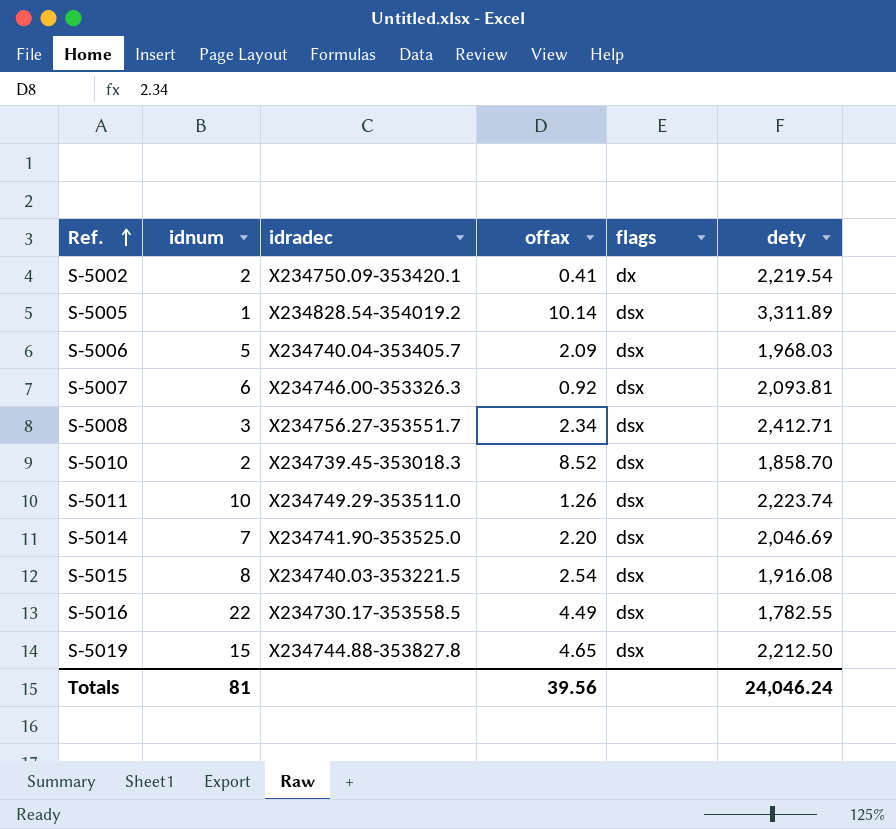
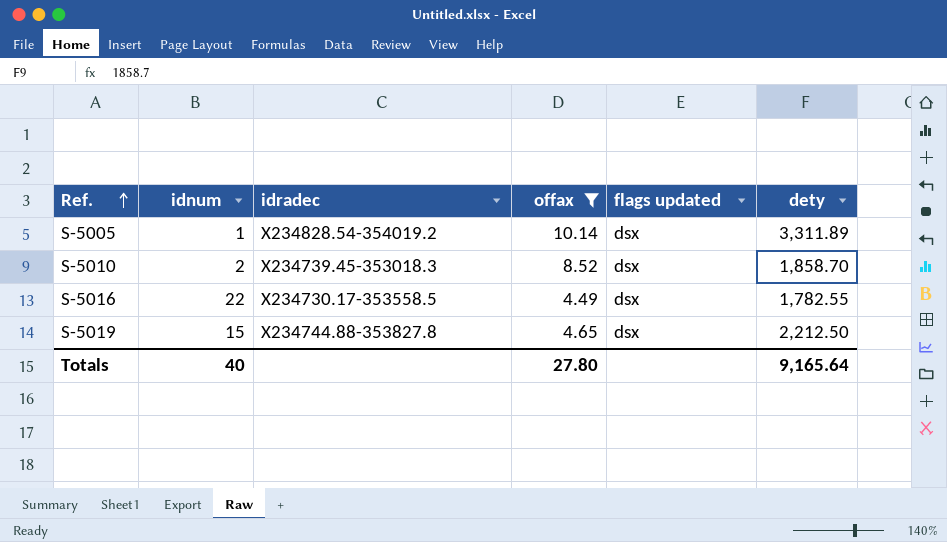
filter: none -> offax >= 4.49
column name: flags -> flags updated
Totals | idnum: 81 -> 40
Totals | offax: 39.56 -> 27.80
Totals | dety: 24,046.24 -> 9,165.64

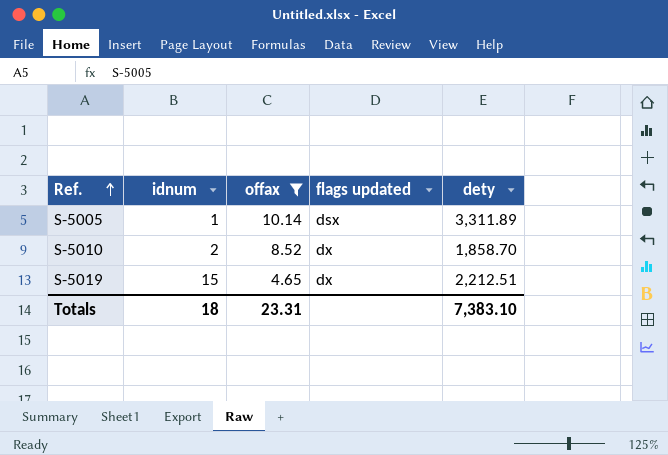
column idradec | position: 3 -> none
row S-5016: 22 | X234730.17-353558.5 | 4.49 | dsx | 1,782.55 -> none
S-5010 | flags updated: dsx -> dx
S-5019 | flags updated: dsx -> dx
S-5019 | dety: 2,212.50 -> 2,212.51
Totals | idnum: 40 -> 18
Totals | offax: 27.80 -> 23.31
Totals | dety: 9,165.64 -> 7,383.10

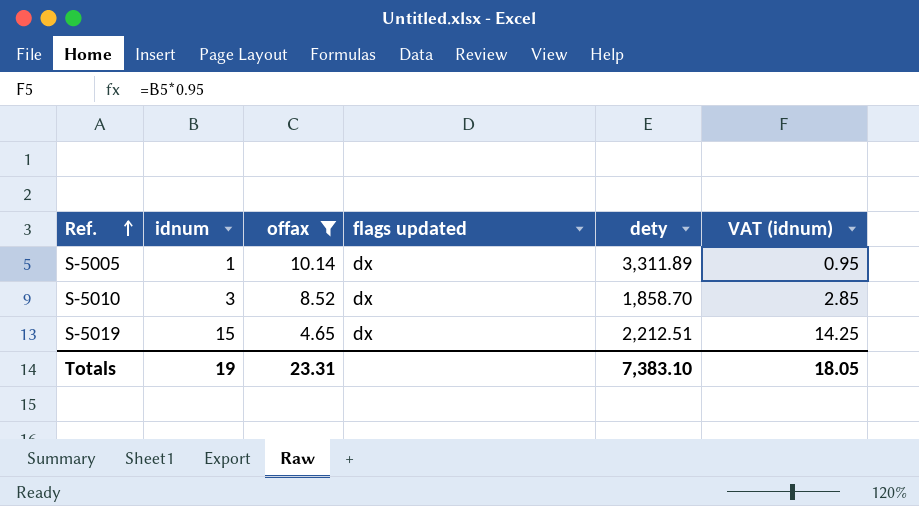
column VAT (idnum) | formula: none -> [idnum] * 0.95
S-5005 | flags updated: dsx -> dx
S-5010 | idnum: 2 -> 3
Totals | idnum: 18 -> 19

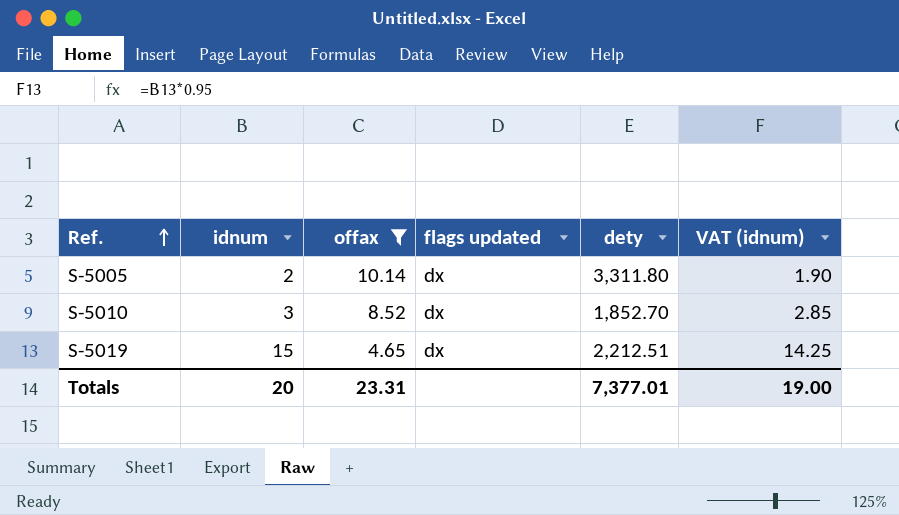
S-5005 | idnum: 1 -> 2
S-5005 | dety: 3,311.89 -> 3,311.80
S-5005 | VAT (idnum): 0.95 -> 1.90
S-5010 | dety: 1,858.70 -> 1,852.70
Totals | idnum: 19 -> 20
Totals | dety: 7,383.10 -> 7,377.01
Totals | VAT (idnum): 18.05 -> 19.00

